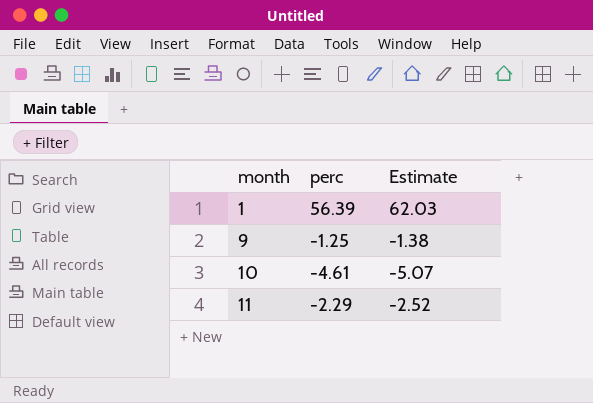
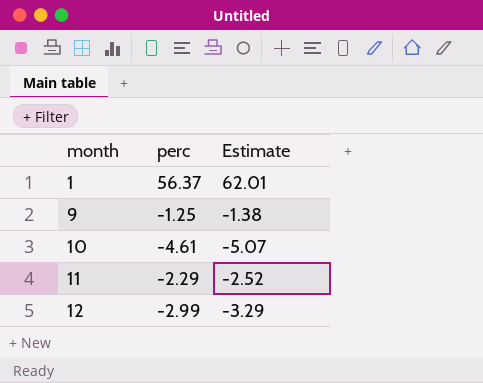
1 | perc: 56.39 -> 56.37
1 | Estimate: 62.03 -> 62.01
row 12: none -> -2.99 | -3.29

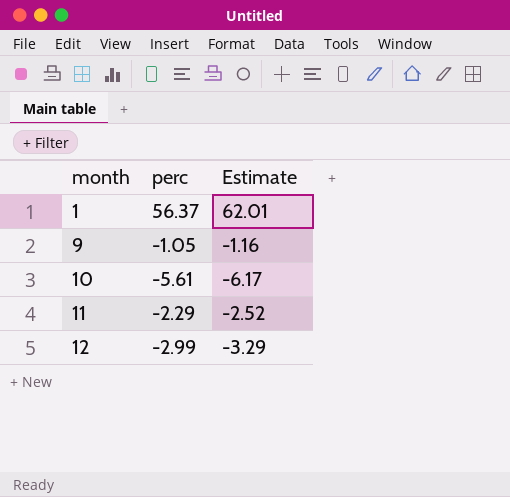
9 | perc: -1.25 -> -1.05
9 | Estimate: -1.38 -> -1.16
10 | perc: -4.61 -> -5.61
10 | Estimate: -5.07 -> -6.17

